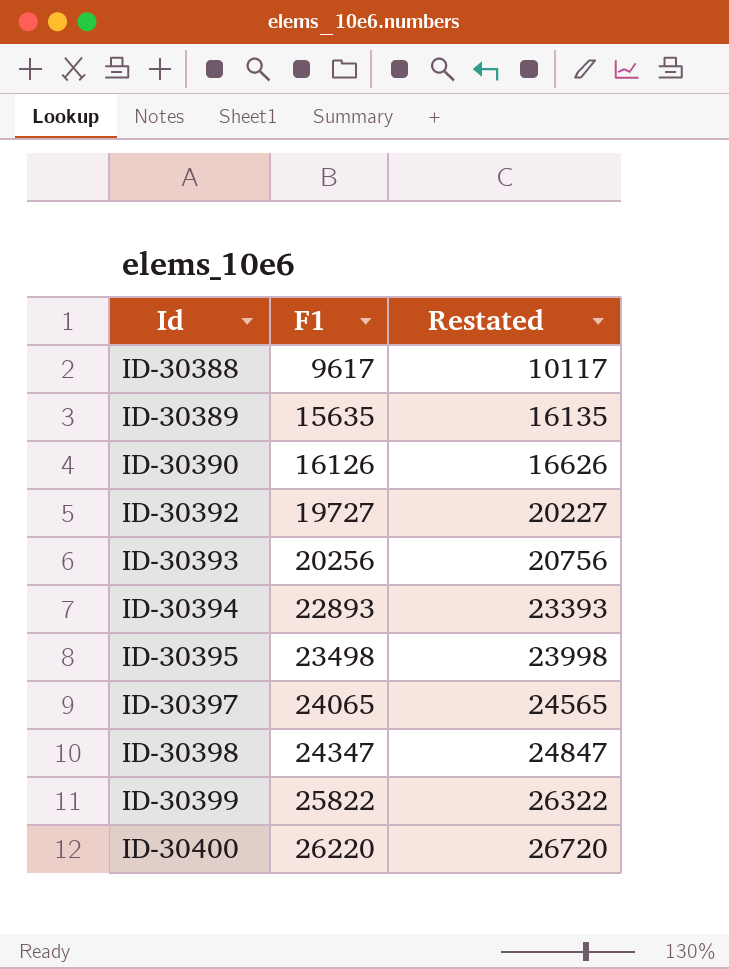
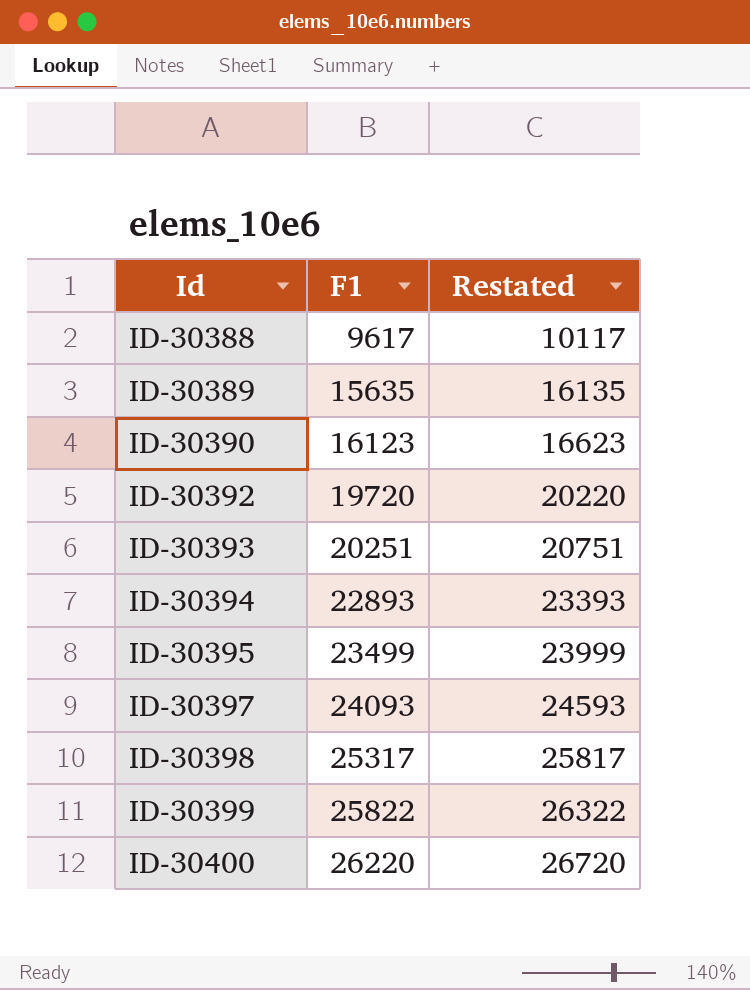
ID-30390 | F1: 16126 -> 16123
ID-30390 | Restated: 16626 -> 16623
ID-30392 | F1: 19727 -> 19720
ID-30392 | Restated: 20227 -> 20220
ID-30393 | F1: 20256 -> 20251
ID-30393 | Restated: 20756 -> 20751
ID-30395 | F1: 23498 -> 23499
ID-30395 | Restated: 23998 -> 23999
ID-30397 | F1: 24065 -> 24093
ID-30397 | Restated: 24565 -> 24593
ID-30398 | F1: 24347 -> 25317
ID-30398 | Restated: 24847 -> 25817

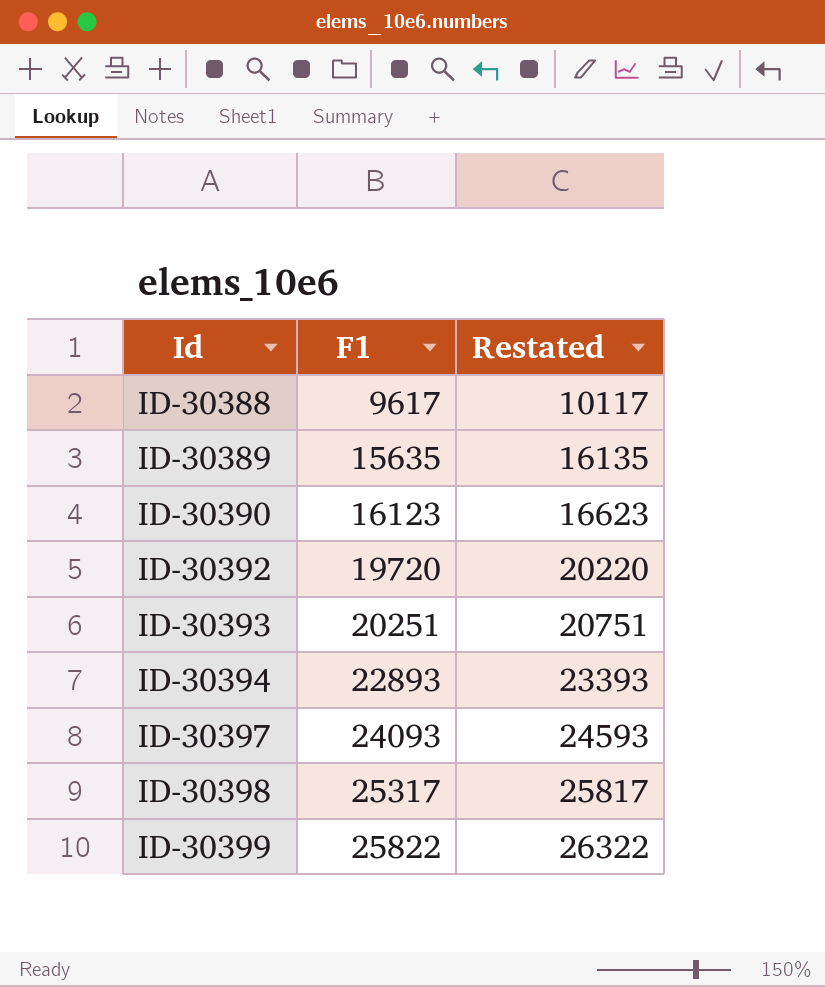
row ID-30395: 23499 | 23999 -> none
row ID-30400: 26220 | 26720 -> none

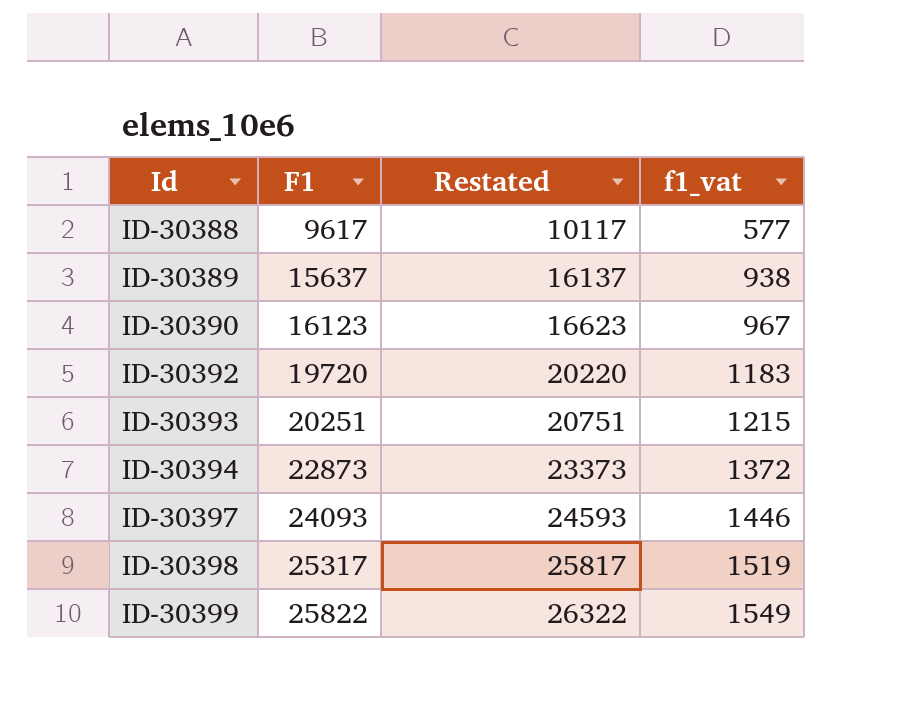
column f1_vat | formula: none -> [F1] * 0.06
ID-30389 | F1: 15635 -> 15637
ID-30389 | Restated: 16135 -> 16137
ID-30394 | F1: 22893 -> 22873
ID-30394 | Restated: 23393 -> 23373

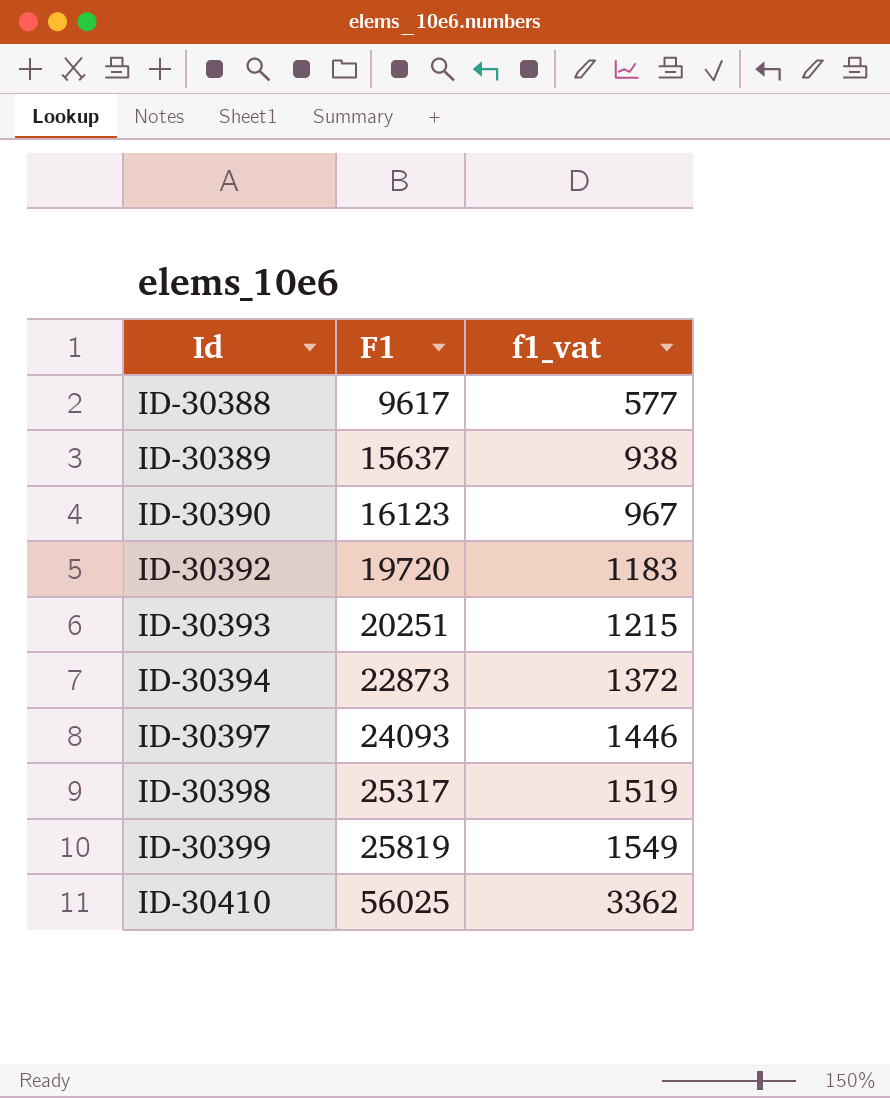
column Restated | formula: [F1] + 500 -> none
ID-30399 | F1: 25822 -> 25819
row ID-30410: none -> 56025 | 3362

